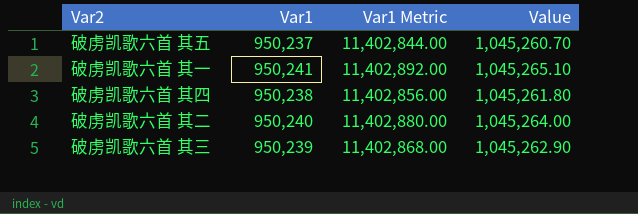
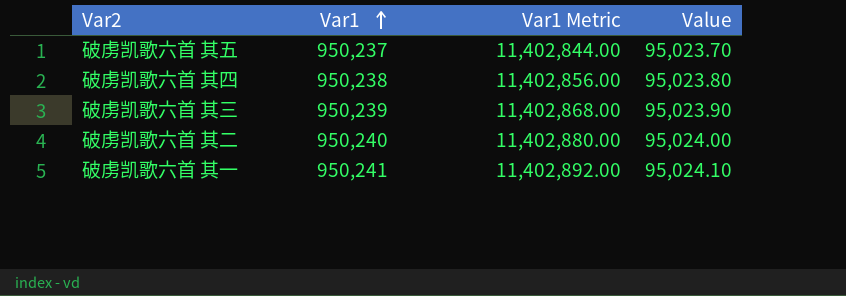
row order: none -> Var1 ascending
column Value | formula: [Var1] * 1.1 -> [Var1] * 0.1

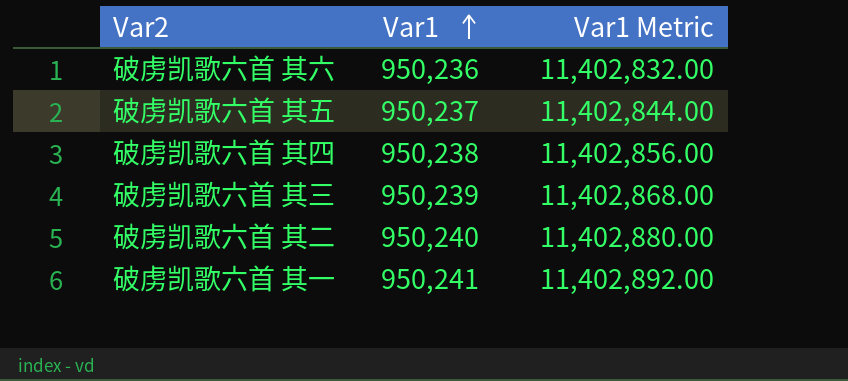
column Value | formula: [Var1] * 0.1 -> none
row 破虏凯歌六首 其六: none -> 950,236 | 11,402,832.00

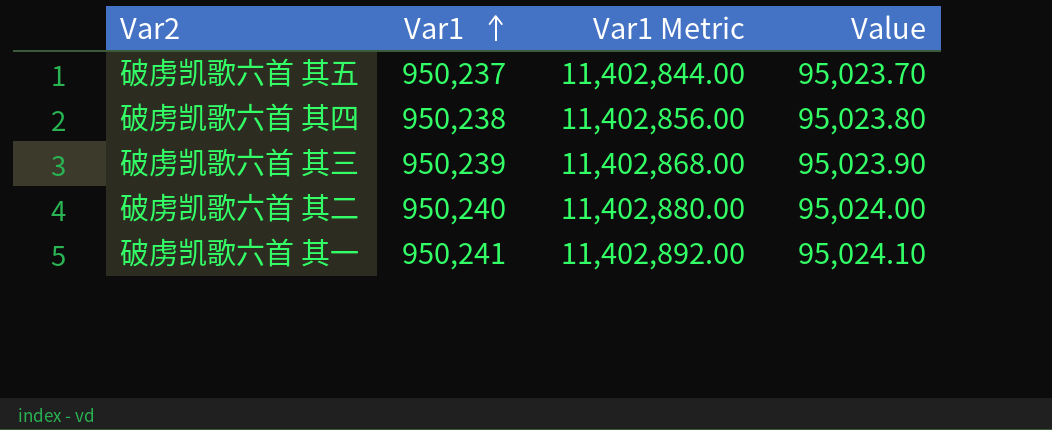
column Value | formula: none -> [Var1] * 0.1
row 破虏凯歌六首 其六: 950,236 | 11,402,832.00 -> none

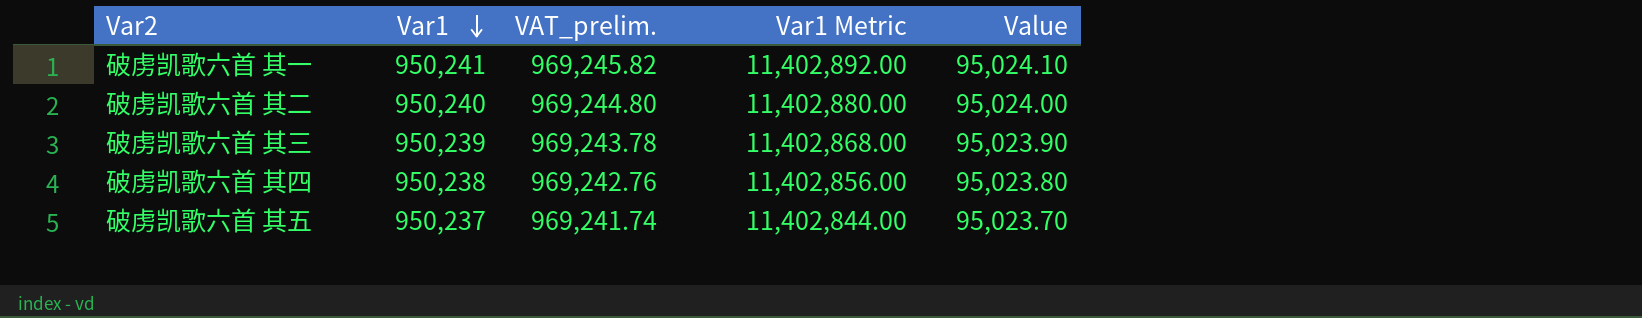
row order: Var1 ascending -> Var1 descending
column VAT_prelim. | formula: none -> [Var1] * 1.02

